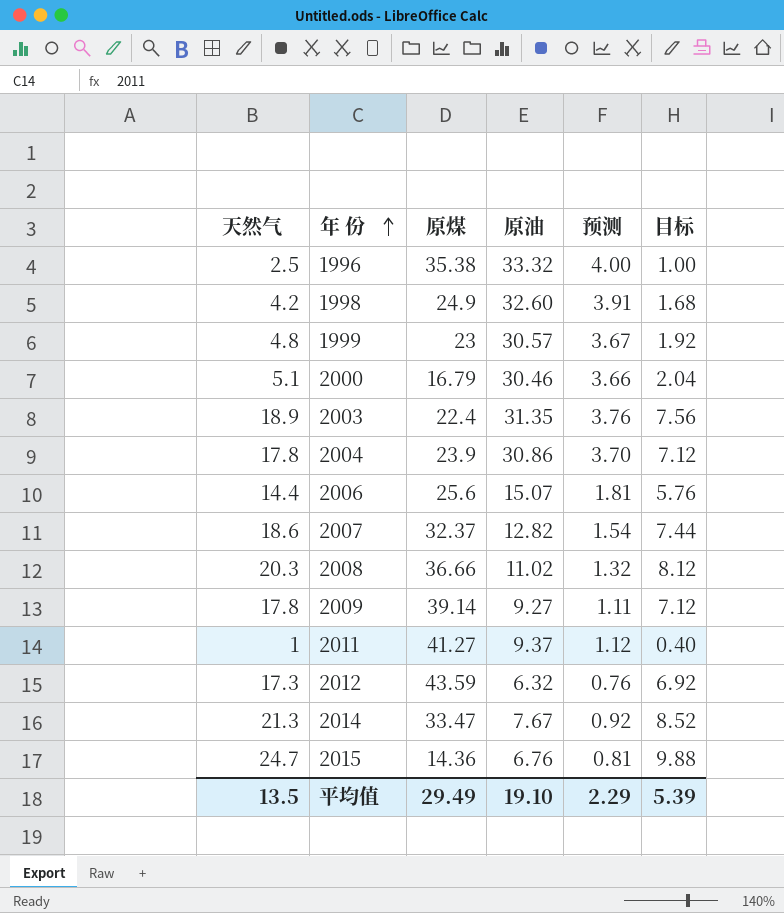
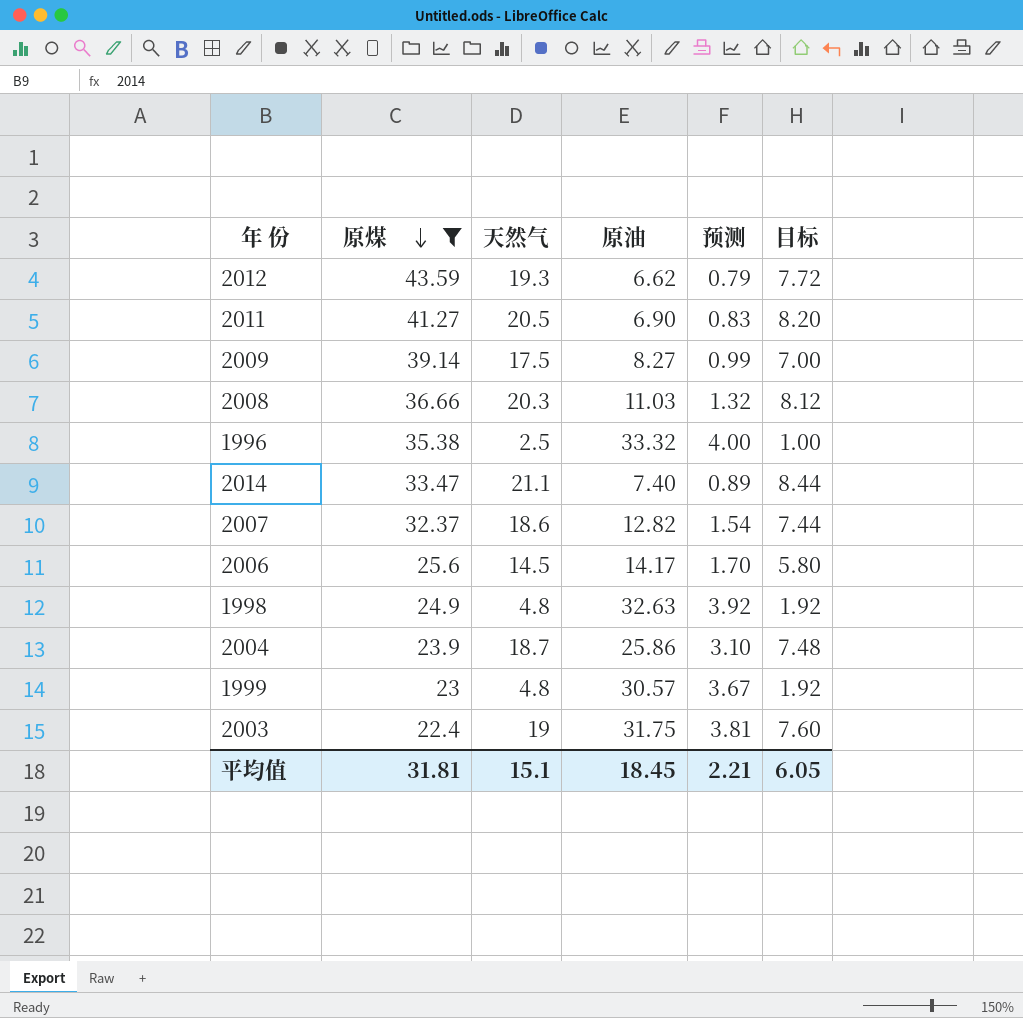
filter: none -> 原煤 >= 22.4
row order: 年 份 ascending -> 原煤 descending
column 天然气 | position: 1 -> 3
2012 | 天然气: 17.3 -> 19.3
2012 | 原油: 6.32 -> 6.62
2012 | 预测: 0.76 -> 0.79
2012 | 目标: 6.92 -> 7.72
2011 | 天然气: 1 -> 20.5
2011 | 原油: 9.37 -> 6.90
2011 | 预测: 1.12 -> 0.83
2011 | 目标: 0.40 -> 8.20
2009 | 天然气: 17.8 -> 17.5
2009 | 原油: 9.27 -> 8.27
2009 | 预测: 1.11 -> 0.99
2009 | 目标: 7.12 -> 7.00
2008 | 原油: 11.02 -> 11.03
2014 | 天然气: 21.3 -> 21.1
2014 | 原油: 7.67 -> 7.40
2014 | 预测: 0.92 -> 0.89
2014 | 目标: 8.52 -> 8.44
2006 | 天然气: 14.4 -> 14.5
2006 | 原油: 15.07 -> 14.17
2006 | 预测: 1.81 -> 1.70
2006 | 目标: 5.76 -> 5.80
1998 | 天然气: 4.2 -> 4.8
1998 | 原油: 32.60 -> 32.63
1998 | 预测: 3.91 -> 3.92
1998 | 目标: 1.68 -> 1.92
2004 | 天然气: 17.8 -> 18.7
2004 | 原油: 30.86 -> 25.86
2004 | 预测: 3.70 -> 3.10
2004 | 目标: 7.12 -> 7.48
2003 | 天然气: 18.9 -> 19
2003 | 原油: 31.35 -> 31.75
2003 | 预测: 3.76 -> 3.81
2003 | 目标: 7.56 -> 7.60
平均值 | 原煤: 29.49 -> 31.81
平均值 | 天然气: 13.5 -> 15.1
平均值 | 原油: 19.10 -> 18.45
平均值 | 预测: 2.29 -> 2.21
平均值 | 目标: 5.39 -> 6.05

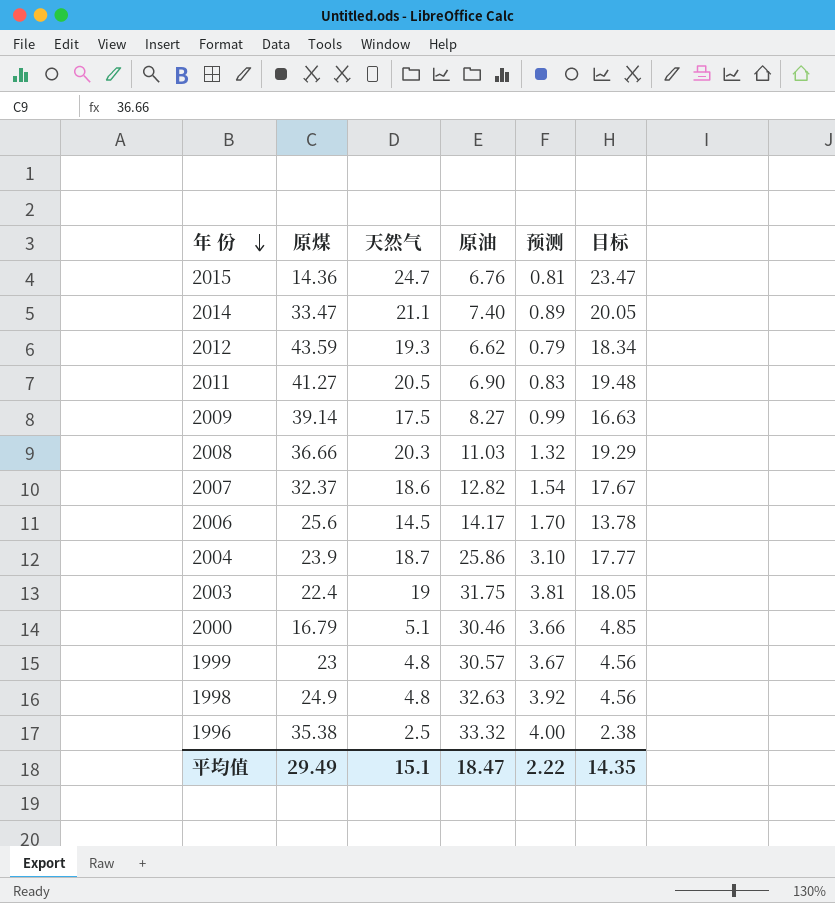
filter: 原煤 >= 22.4 -> none
row order: 原煤 descending -> 年 份 descending
column 目标 | formula: [天然气] * 0.4 -> [天然气] * 0.95
平均值 | 原煤: 31.81 -> 29.49
平均值 | 原油: 18.45 -> 18.47
平均值 | 预测: 2.21 -> 2.22
平均值 | 目标: 6.05 -> 14.35

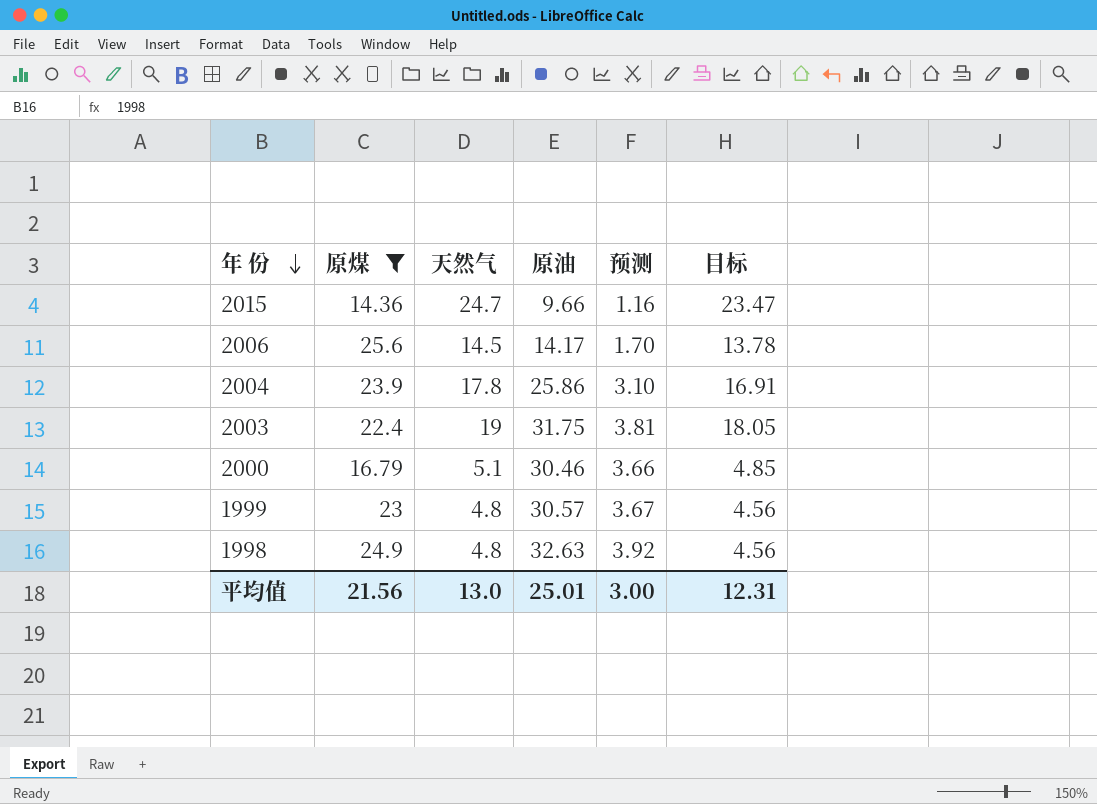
filter: none -> 原煤 <= 25.6
2015 | 原油: 6.76 -> 9.66
2015 | 预测: 0.81 -> 1.16
2004 | 天然气: 18.7 -> 17.8
2004 | 目标: 17.77 -> 16.91
平均值 | 原煤: 29.49 -> 21.56
平均值 | 天然气: 15.1 -> 13.0
平均值 | 原油: 18.47 -> 25.01
平均值 | 预测: 2.22 -> 3.00
平均值 | 目标: 14.35 -> 12.31

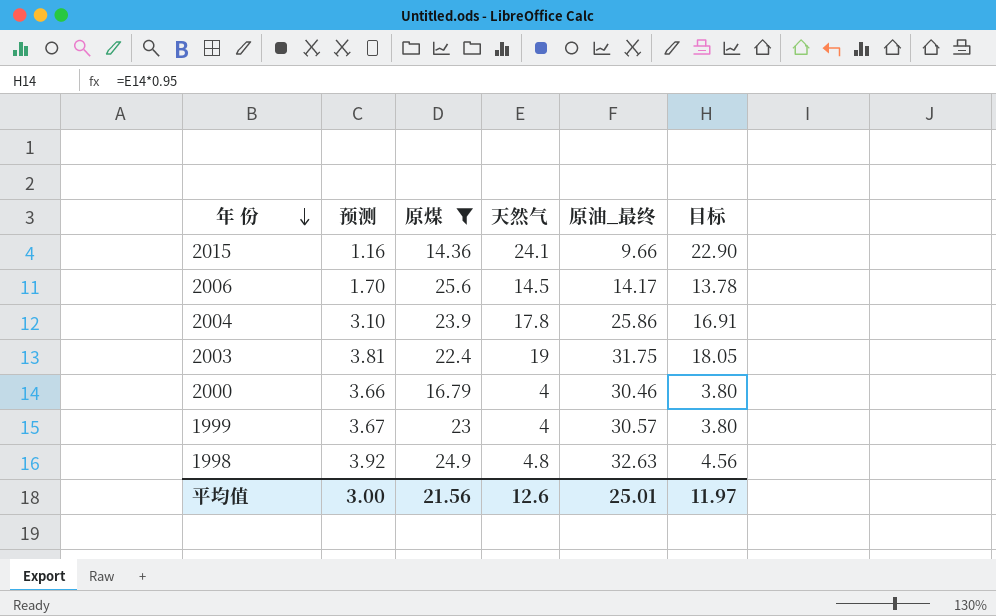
column 预测 | position: 5 -> 2
column name: 原油 -> 原油_最终
2015 | 天然气: 24.7 -> 24.1
2015 | 目标: 23.47 -> 22.90
2000 | 天然气: 5.1 -> 4
2000 | 目标: 4.85 -> 3.80
1999 | 天然气: 4.8 -> 4
1999 | 目标: 4.56 -> 3.80
平均值 | 天然气: 13.0 -> 12.6
平均值 | 目标: 12.31 -> 11.97

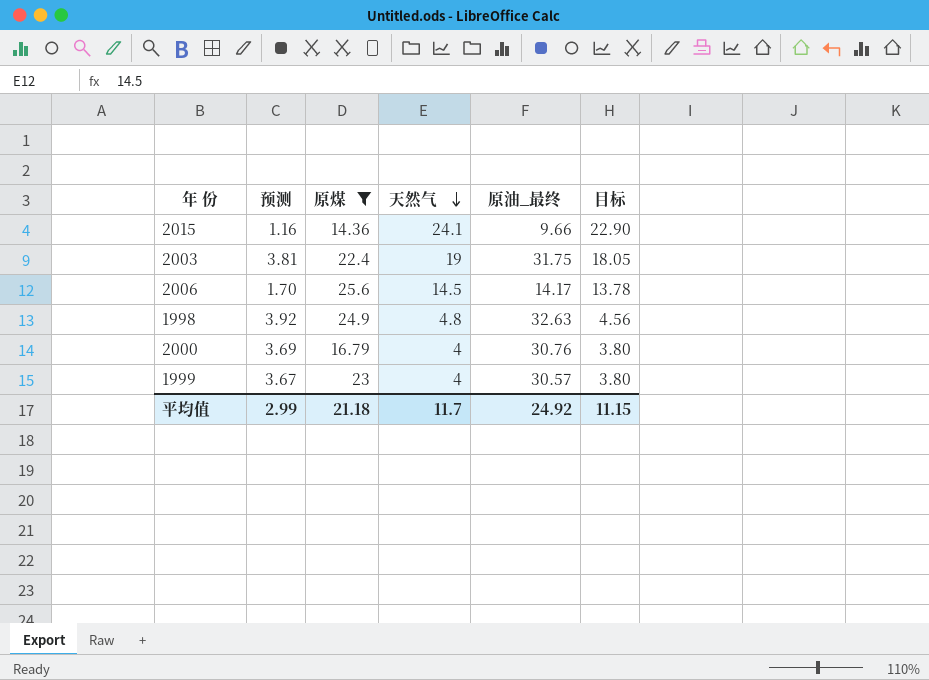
row order: 年 份 descending -> 天然气 descending
row 2004: 3.10 | 23.9 | 17.8 | 25.86 | 16.91 -> none
2000 | 预测: 3.66 -> 3.69
2000 | 原油_最终: 30.46 -> 30.76
平均值 | 预测: 3.00 -> 2.99
平均值 | 原煤: 21.56 -> 21.18
平均值 | 天然气: 12.6 -> 11.7
平均值 | 原油_最终: 25.01 -> 24.92
平均值 | 目标: 11.97 -> 11.15

